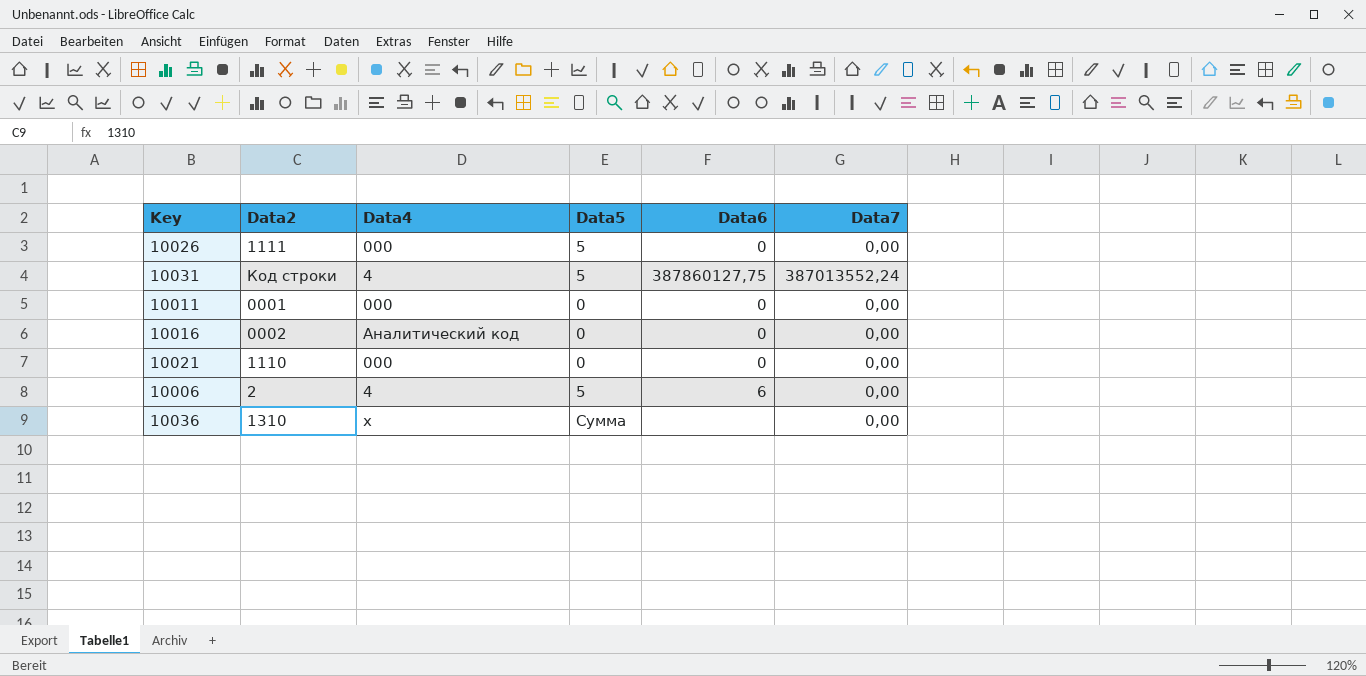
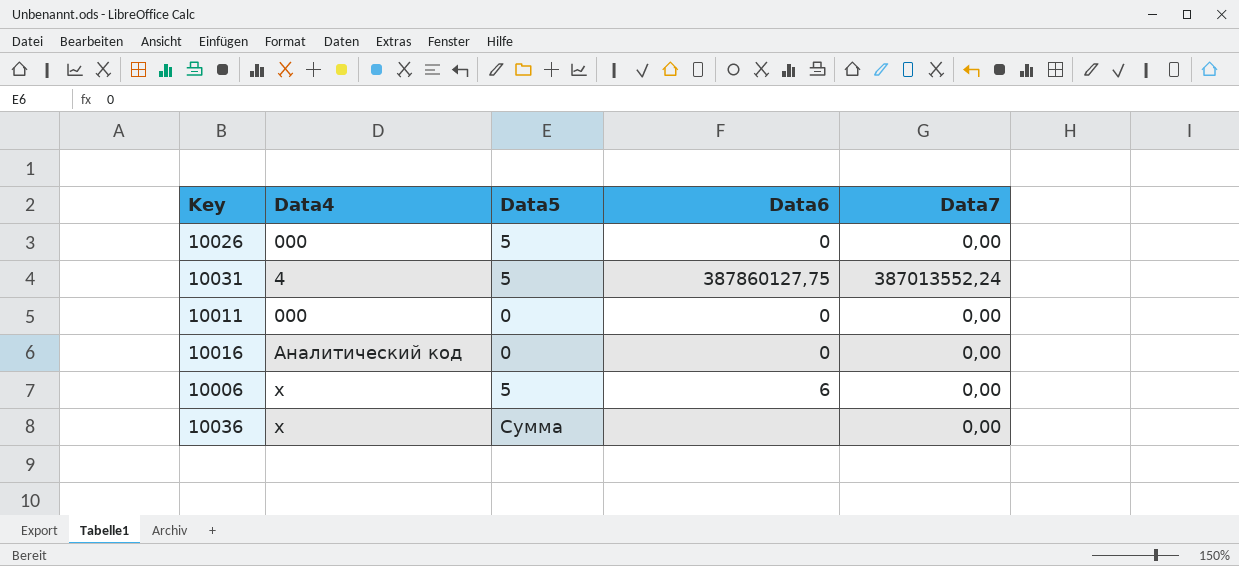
column Data2 | position: 2 -> none
row 10021: 1110 | 000 | 0 | 0 | 0,00 -> none
10006 | Data4: 4 -> х

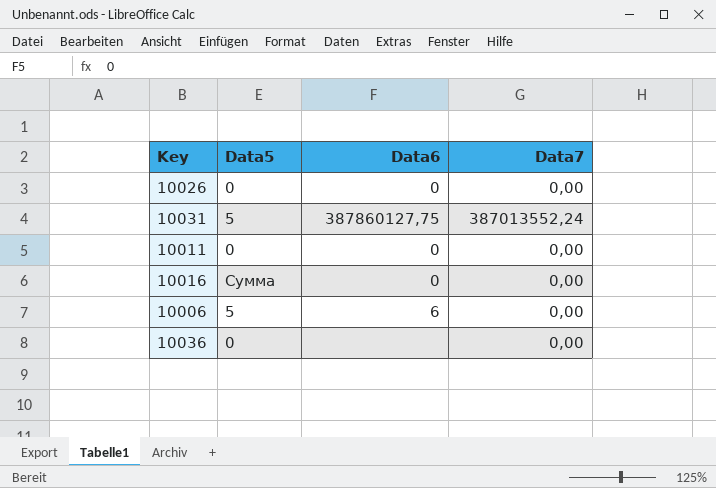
column Data4 | position: 2 -> none
10026 | Data5: 5 -> 0
10016 | Data5: 0 -> Сумма
10036 | Data5: Сумма -> 0

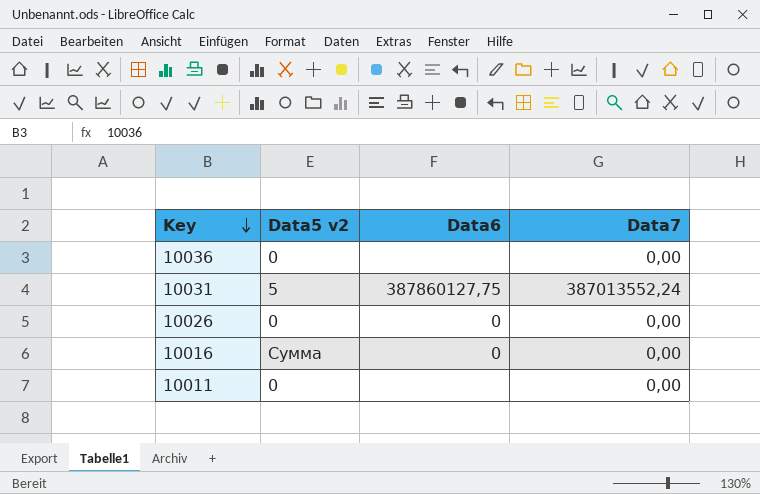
row order: none -> Key descending
column name: Data5 -> Data5 v2
row 10006: 5 | 6 | 0,00 -> none
10011 | Data6: 0 -> none

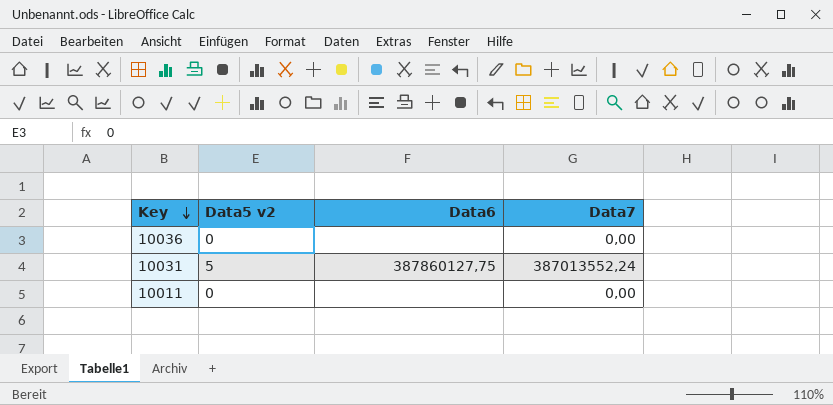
row 10026: 0 | 0 | 0,00 -> none
row 10016: Сумма | 0 | 0,00 -> none

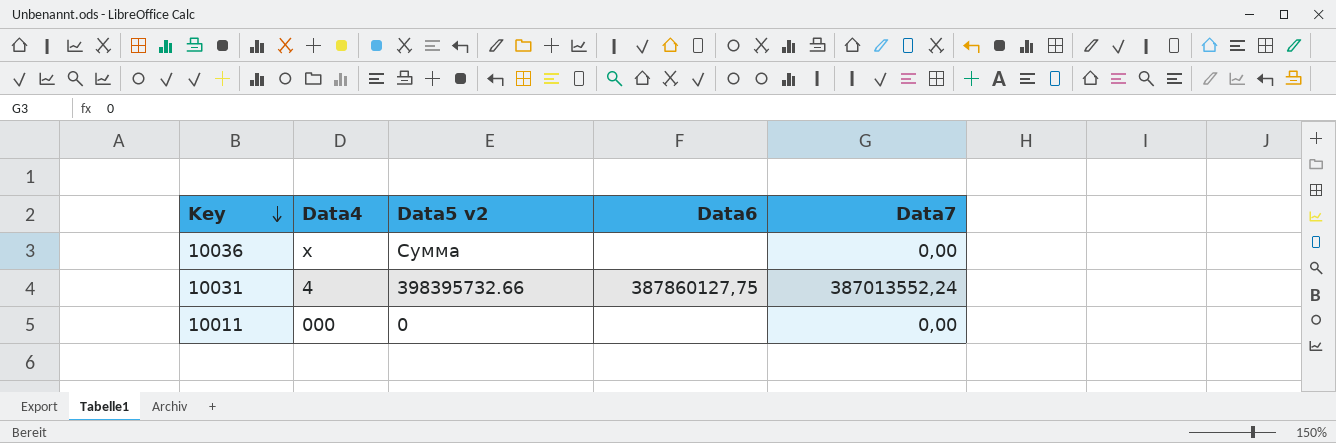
column Data4 | position: none -> 2
10036 | Data5 v2: 0 -> Сумма
10031 | Data5 v2: 5 -> 398395732.66

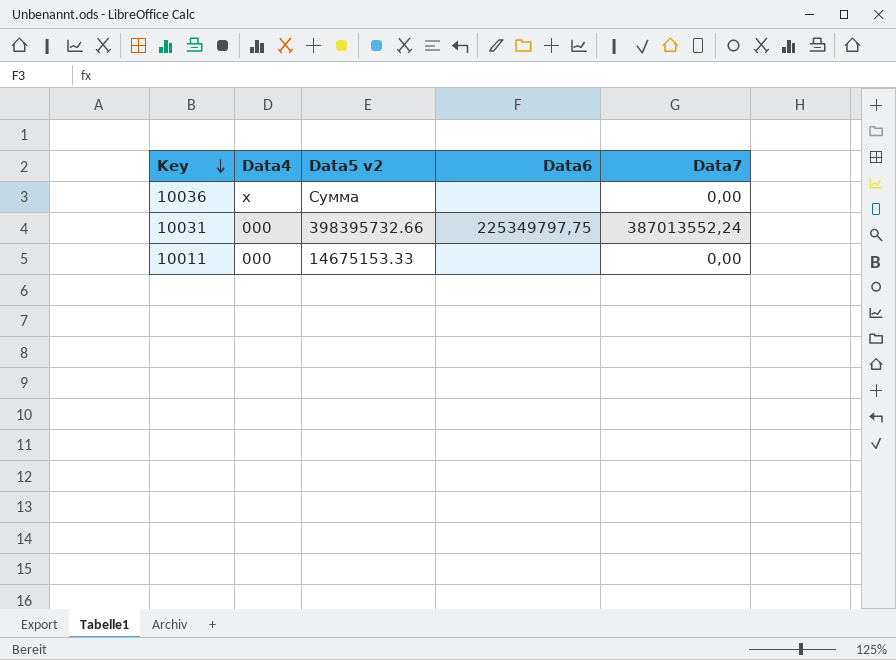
10031 | Data4: 4 -> 000
10031 | Data6: 387860127,75 -> 225349797,75
10011 | Data5 v2: 0 -> 14675153.33

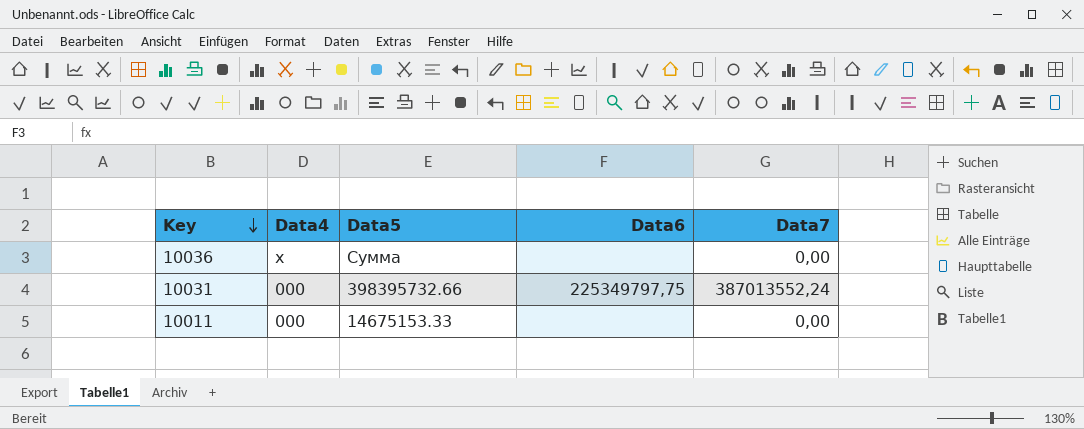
column name: Data5 v2 -> Data5

